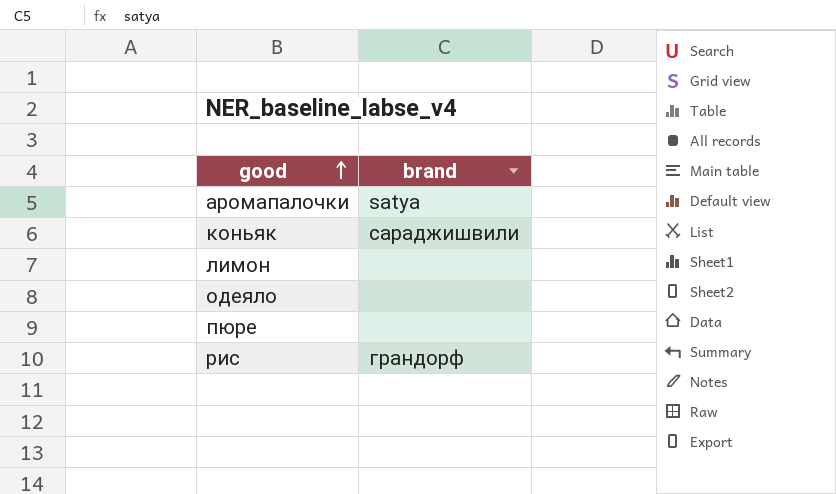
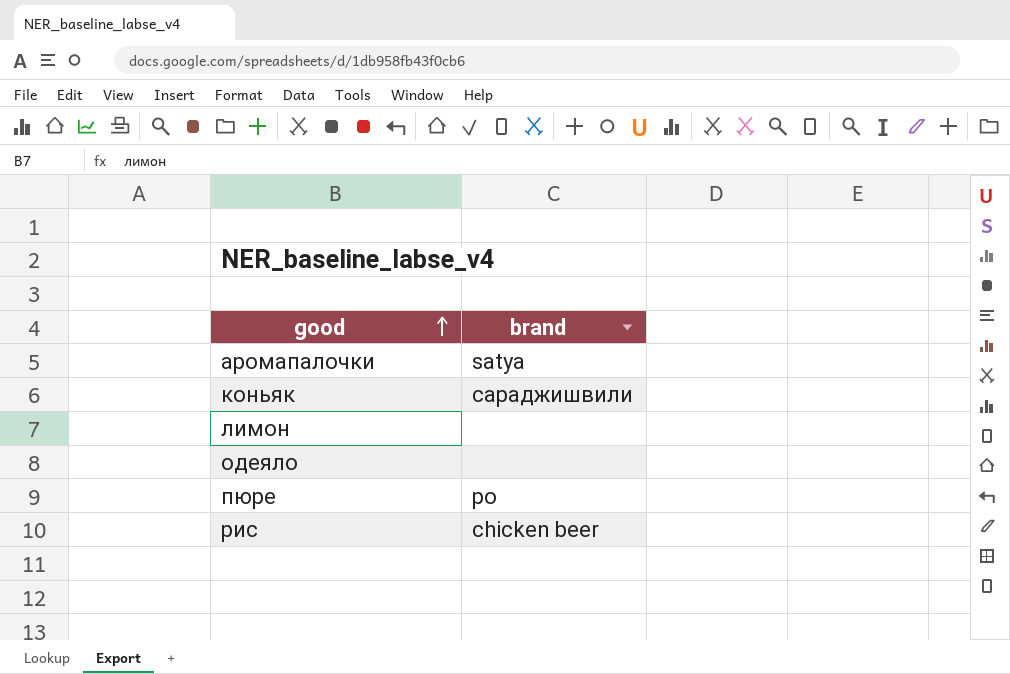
пюре | brand: none -> ро
рис | brand: грандорф -> chicken beer

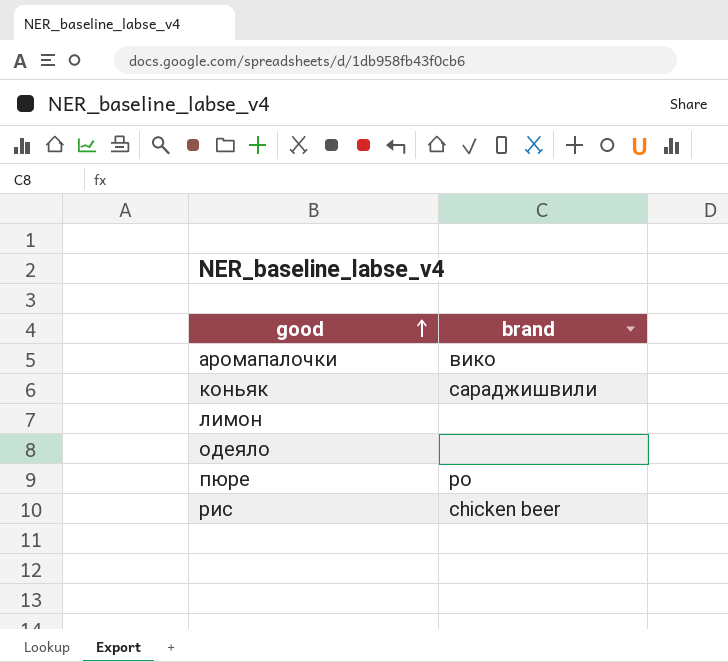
аромапалочки | brand: satya -> вико

